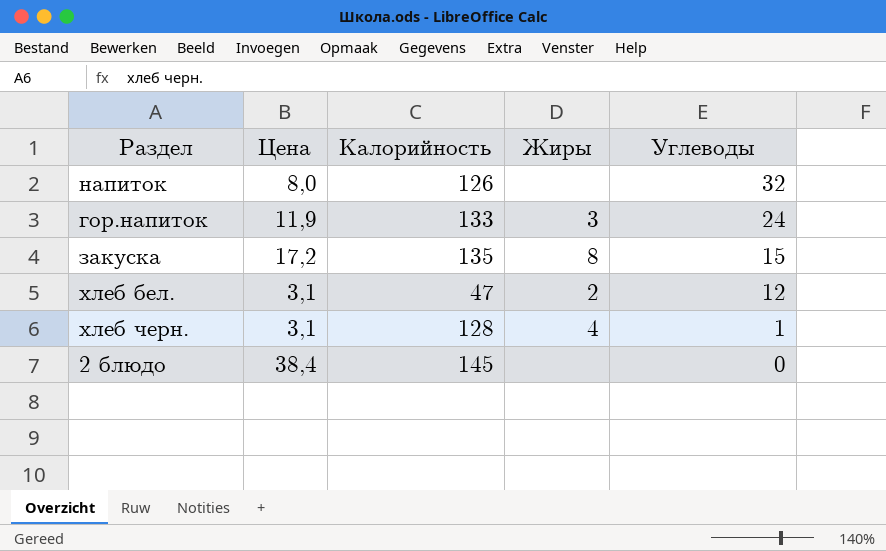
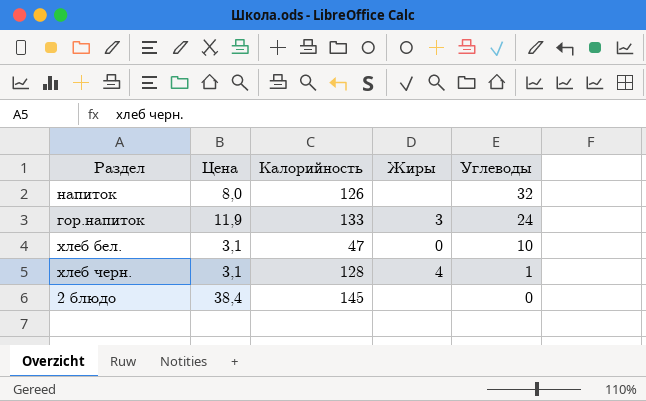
row закуска: 17,2 | 135 | 8 | 15 -> none
хлеб бел. | Жиры: 2 -> 0
хлеб бел. | Углеводы: 12 -> 10

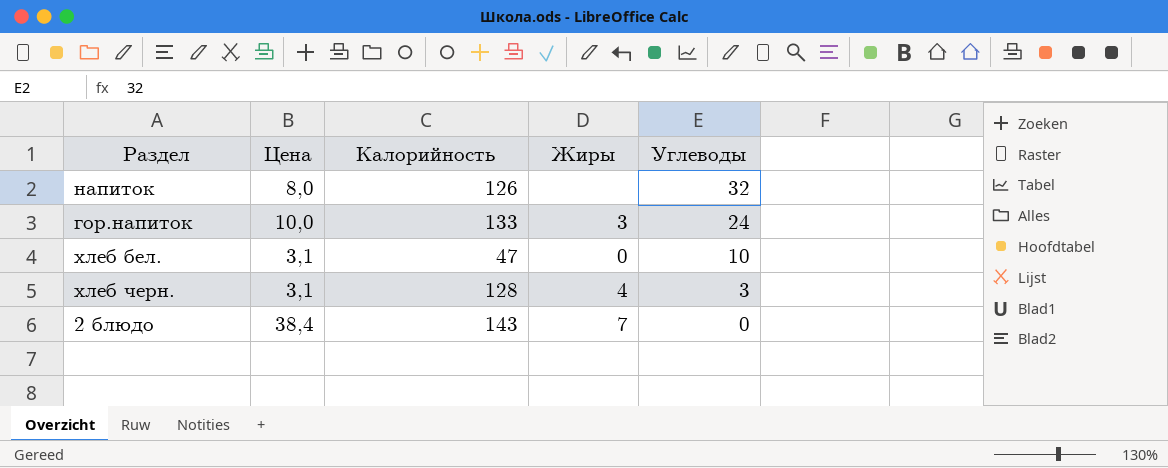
гор.напиток | Цена: 11,9 -> 10,0
хлеб черн. | Углеводы: 1 -> 3
2 блюдо | Калорийность: 145 -> 143
2 блюдо | Жиры: none -> 7

